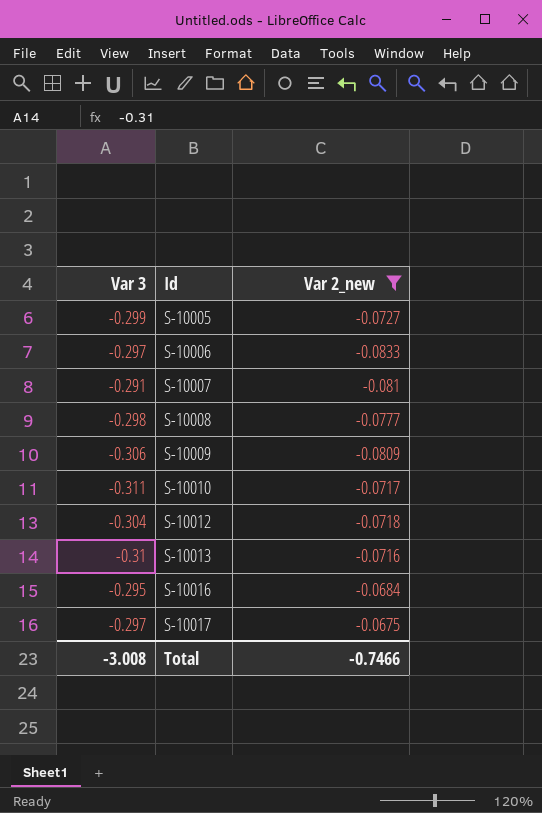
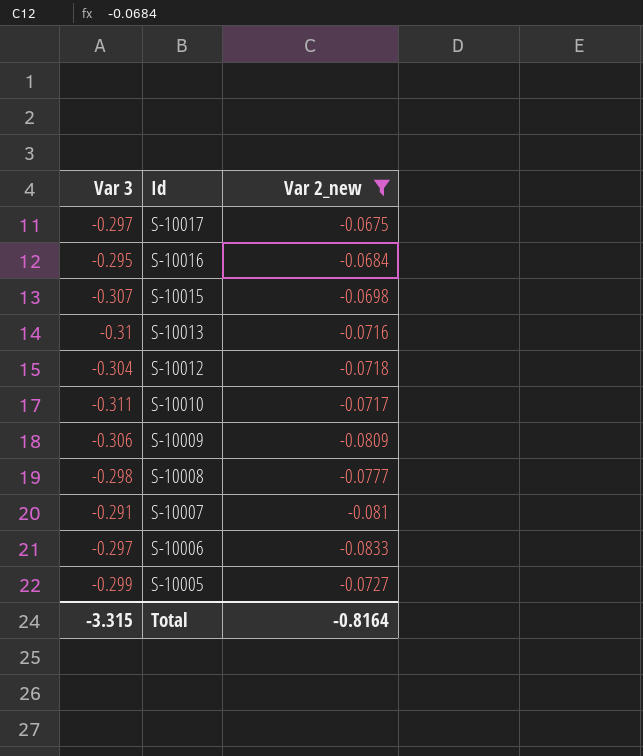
row order: Id ascending -> Id descending
row S-10015: none -> -0.307 | -0.0698
Total | Var 3: -3.008 -> -3.315
Total | Var 2_new: -0.7466 -> -0.8164

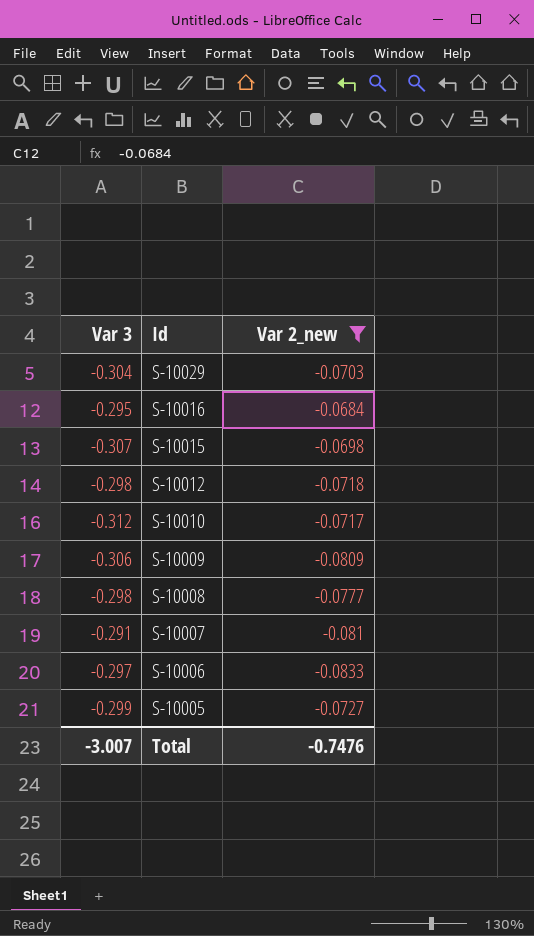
row S-10017: -0.297 | -0.0675 -> none
row S-10013: -0.31 | -0.0716 -> none
row S-10029: none -> -0.304 | -0.0703
S-10012 | Var 3: -0.304 -> -0.298
S-10010 | Var 3: -0.311 -> -0.312
Total | Var 3: -3.315 -> -3.007
Total | Var 2_new: -0.8164 -> -0.7476

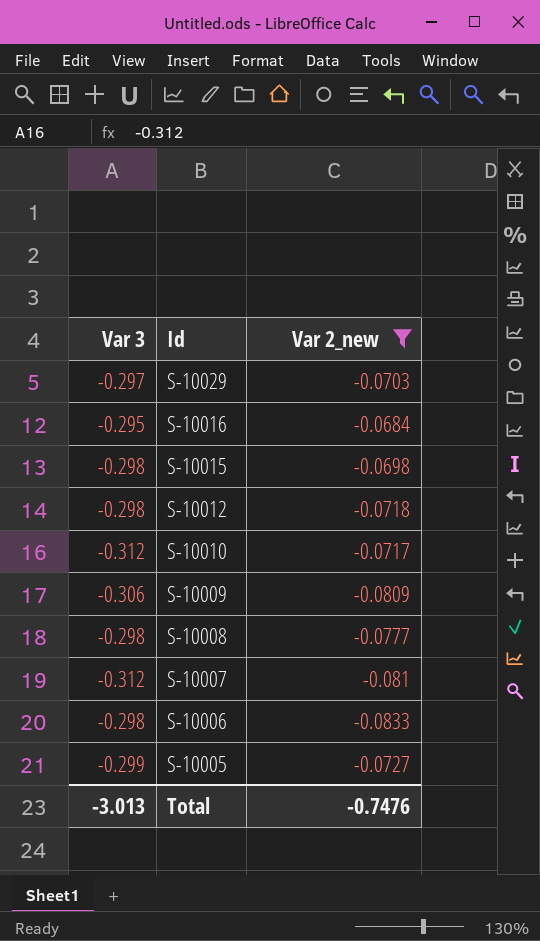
S-10029 | Var 3: -0.304 -> -0.297
S-10015 | Var 3: -0.307 -> -0.298
S-10007 | Var 3: -0.291 -> -0.312
S-10006 | Var 3: -0.297 -> -0.298
Total | Var 3: -3.007 -> -3.013

